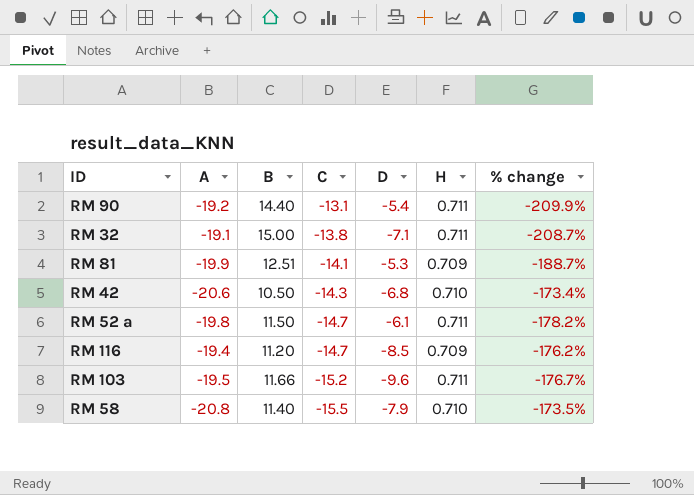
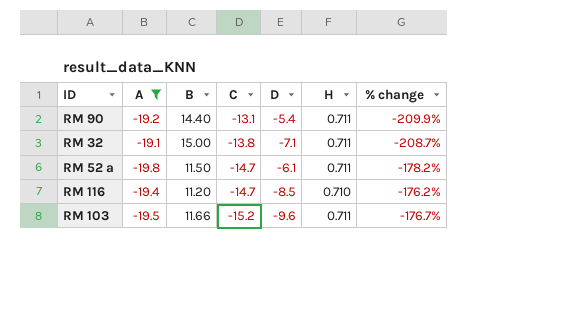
filter: none -> A >= -19.8
RM 116 | H: 0.709 -> 0.710

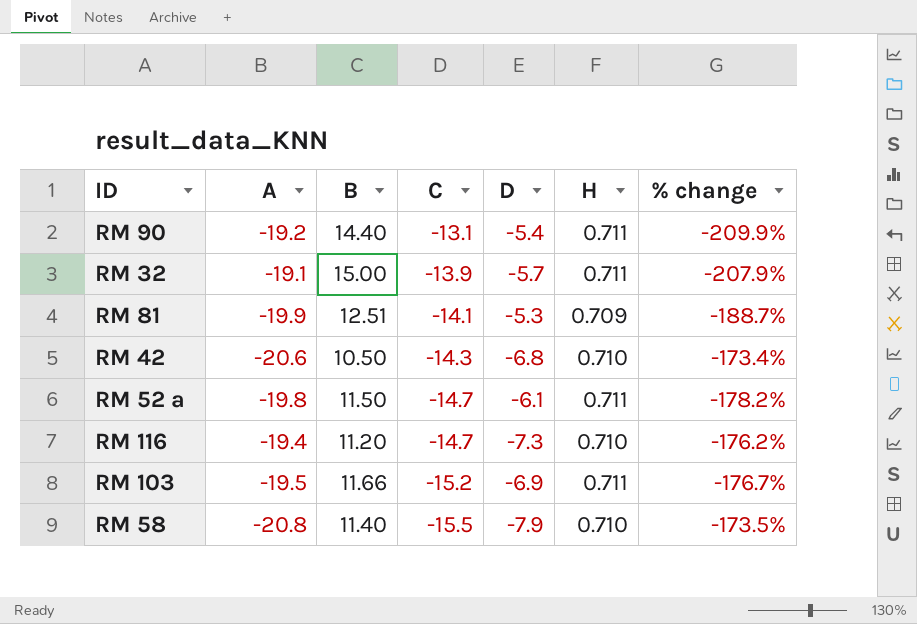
filter: A >= -19.8 -> none
RM 32 | C: -13.8 -> -13.9
RM 32 | D: -7.1 -> -5.7
RM 32 | % change: -208.7% -> -207.9%
RM 116 | D: -8.5 -> -7.3
RM 103 | D: -9.6 -> -6.9

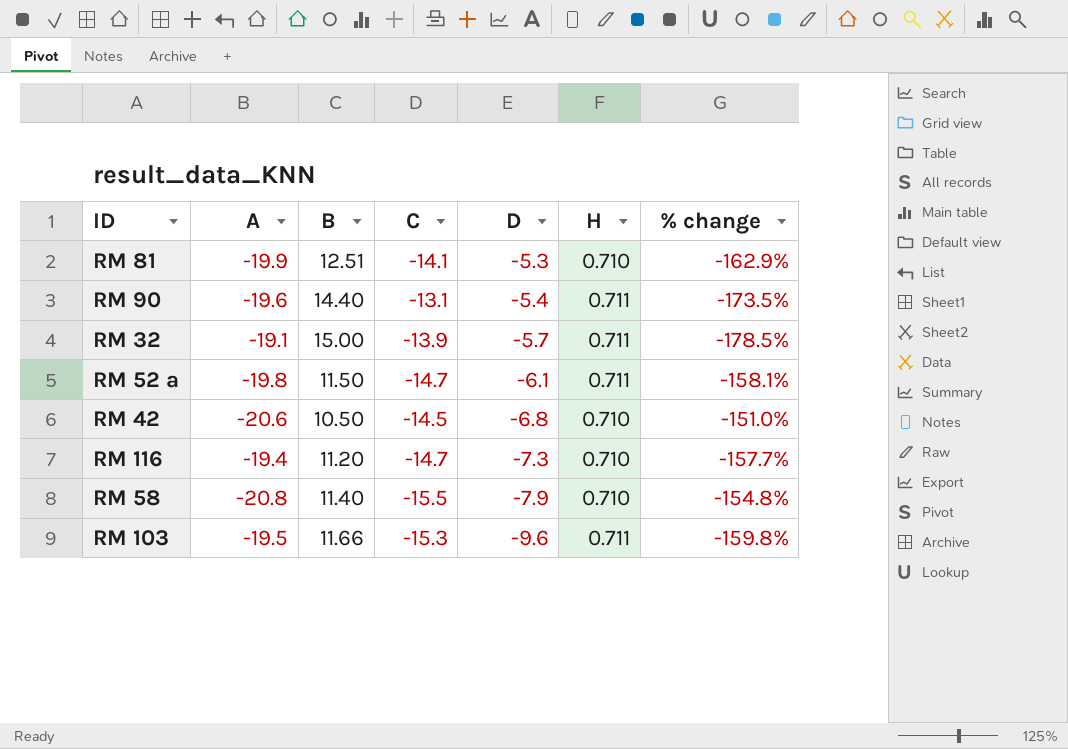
row order: C descending -> D descending
column % change | formula: ([B] - [C]) / [C] -> ([B] - [A]) / [A]
RM 81 | H: 0.709 -> 0.710
RM 90 | A: -19.2 -> -19.6
RM 42 | C: -14.3 -> -14.5
RM 103 | C: -15.2 -> -15.3
RM 103 | D: -6.9 -> -9.6

